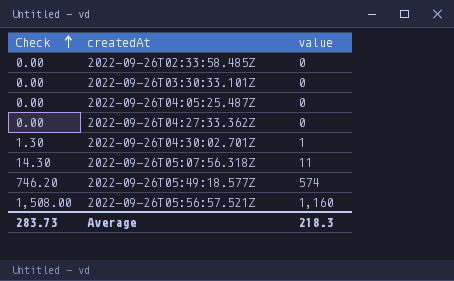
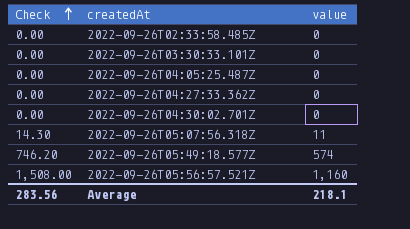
2022-09-26T04:30:02.701Z | Check: 1.30 -> 0.00
2022-09-26T04:30:02.701Z | value: 1 -> 0
Average | Check: 283.73 -> 283.56
Average | value: 218.3 -> 218.1

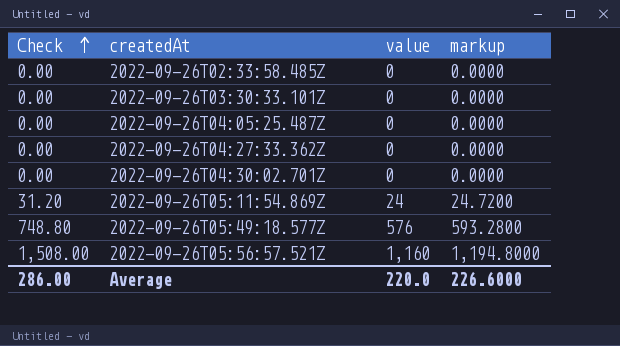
column markup | formula: none -> [value] * 1.03
row 2022-09-26T05:07:56.318Z: 14.30 | 11 -> none
row 2022-09-26T05:11:54.869Z: none -> 31.20 | 24 | 24.7200
2022-09-26T05:49:18.577Z | Check: 746.20 -> 748.80
2022-09-26T05:49:18.577Z | value: 574 -> 576
Average | Check: 283.56 -> 286.00
Average | value: 218.1 -> 220.0

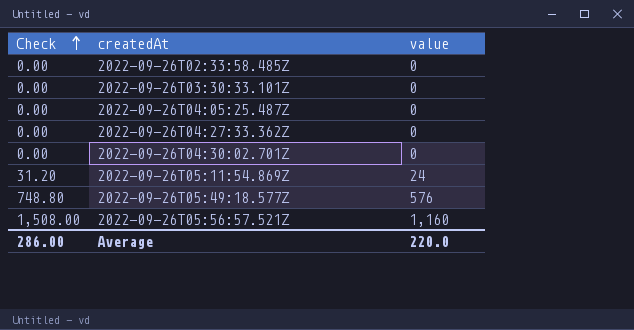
column markup | formula: [value] * 1.03 -> none

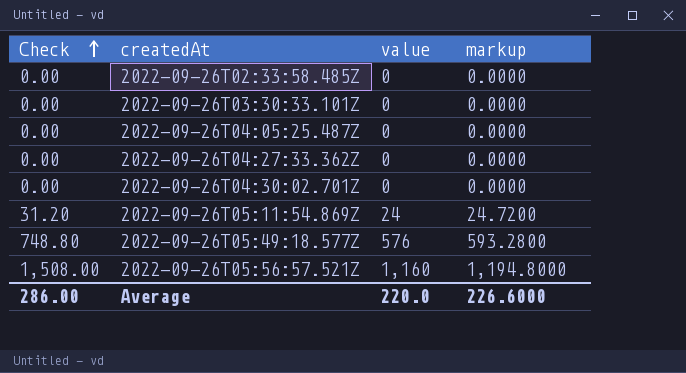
column markup | formula: none -> [value] * 1.03

